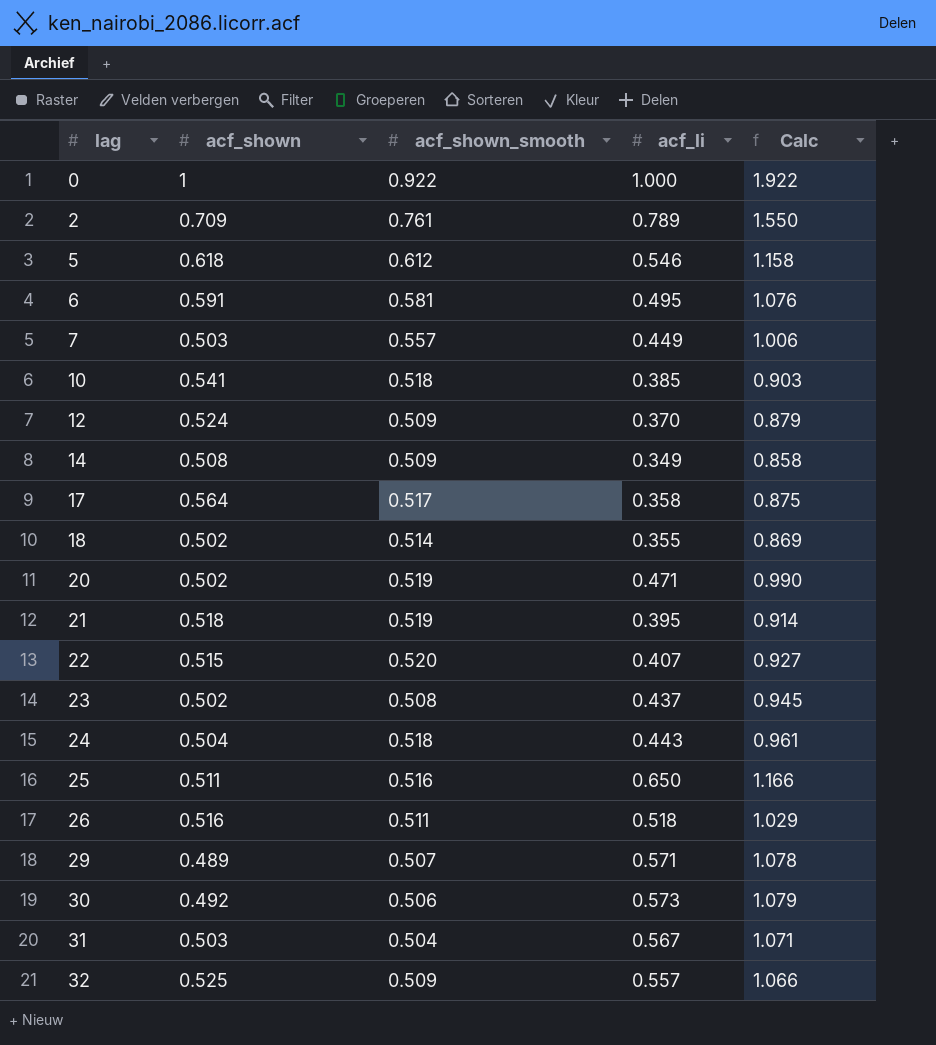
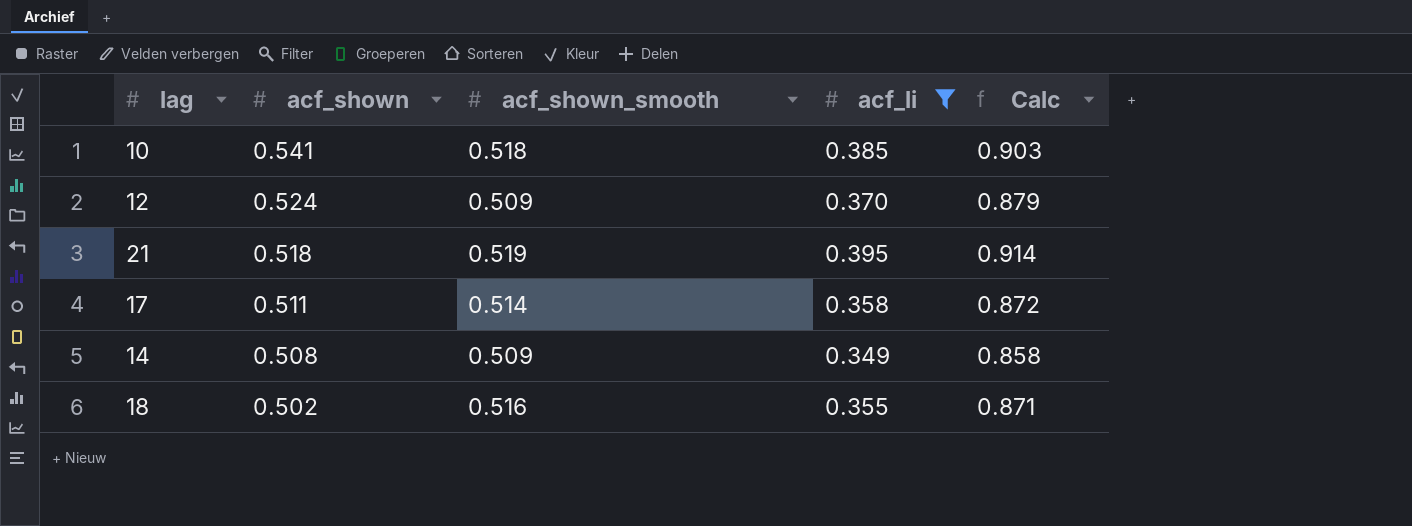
filter: none -> acf_li <= 0.395
row order: lag ascending -> acf_shown descending
17 | acf_shown: 0.564 -> 0.511
17 | acf_shown_smooth: 0.517 -> 0.514
17 | Calc: 0.875 -> 0.872
18 | acf_shown_smooth: 0.514 -> 0.516
18 | Calc: 0.869 -> 0.871

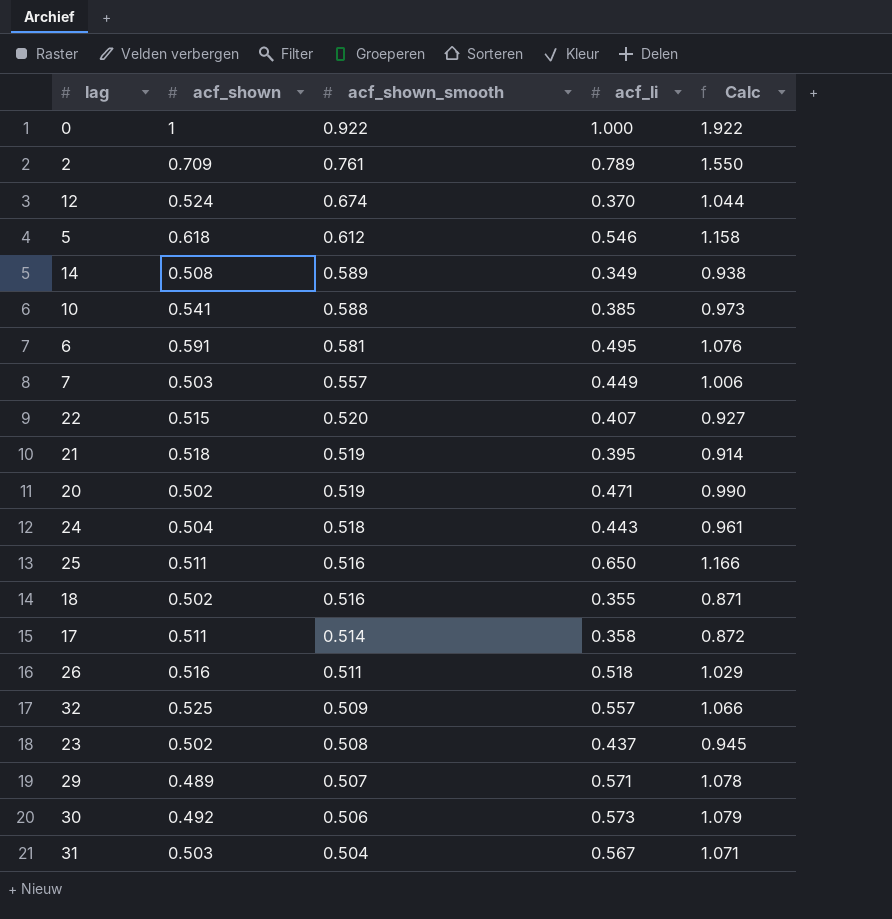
filter: acf_li <= 0.395 -> none
row order: acf_shown descending -> acf_shown_smooth descending
12 | acf_shown_smooth: 0.509 -> 0.674
12 | Calc: 0.879 -> 1.044
14 | acf_shown_smooth: 0.509 -> 0.589
14 | Calc: 0.858 -> 0.938
10 | acf_shown_smooth: 0.518 -> 0.588
10 | Calc: 0.903 -> 0.973

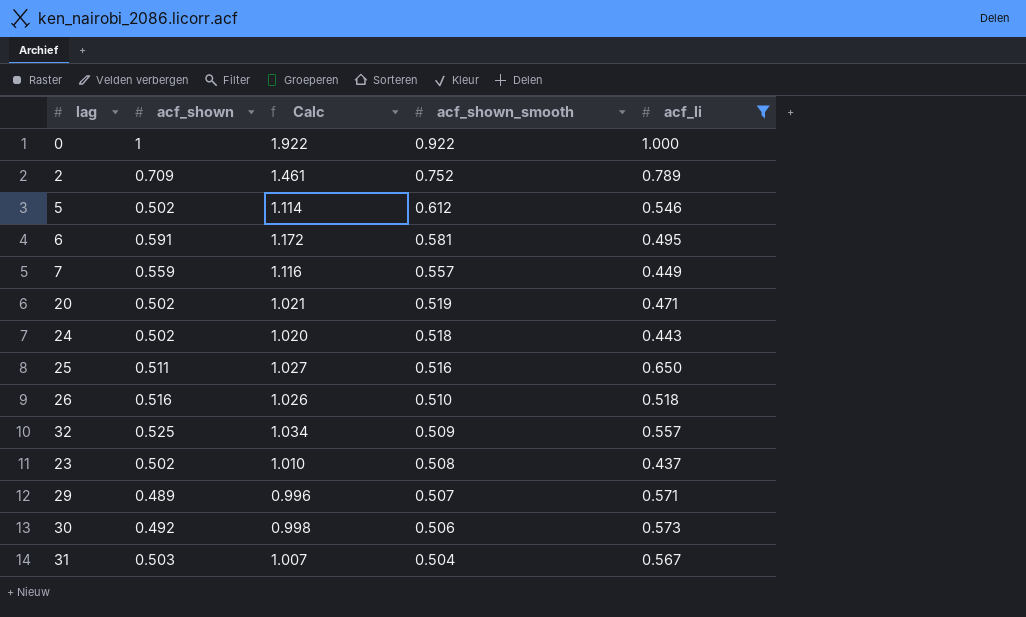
filter: none -> acf_li >= 0.437
column Calc | formula: [acf_shown_smooth] + [acf_li] -> [acf_shown] + [acf_shown_smooth]
column Calc | position: 5 -> 3
2 | acf_shown_smooth: 0.761 -> 0.752
5 | acf_shown: 0.618 -> 0.502
7 | acf_shown: 0.503 -> 0.559
24 | acf_shown: 0.504 -> 0.502
26 | acf_shown_smooth: 0.511 -> 0.510

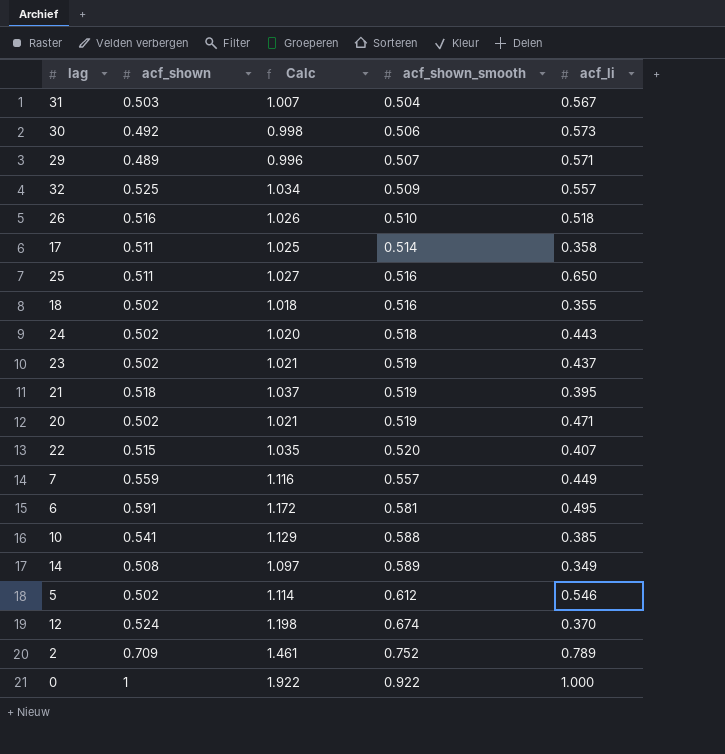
filter: acf_li >= 0.437 -> none
row order: acf_shown_smooth descending -> acf_shown_smooth ascending
23 | Calc: 1.010 -> 1.021
23 | acf_shown_smooth: 0.508 -> 0.519

